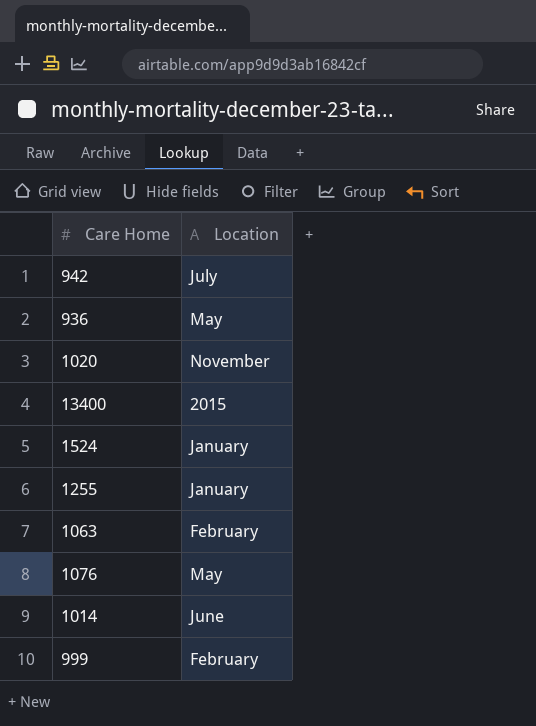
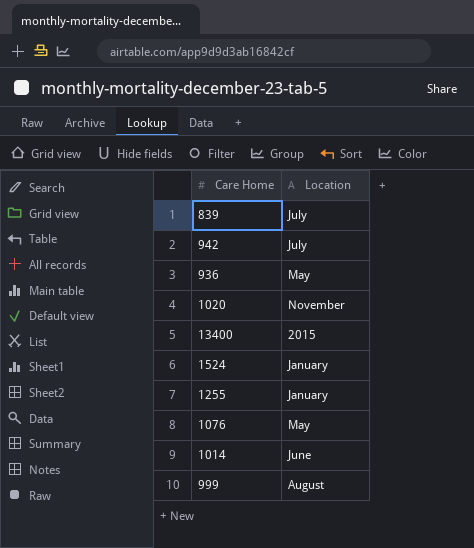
row 1063: February -> none
row 839: none -> July
999 | Location: February -> August

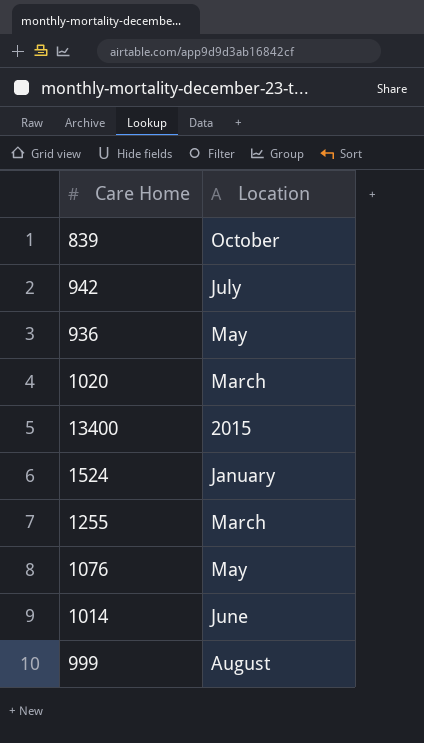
839 | Location: July -> October
1020 | Location: November -> March
1255 | Location: January -> March

